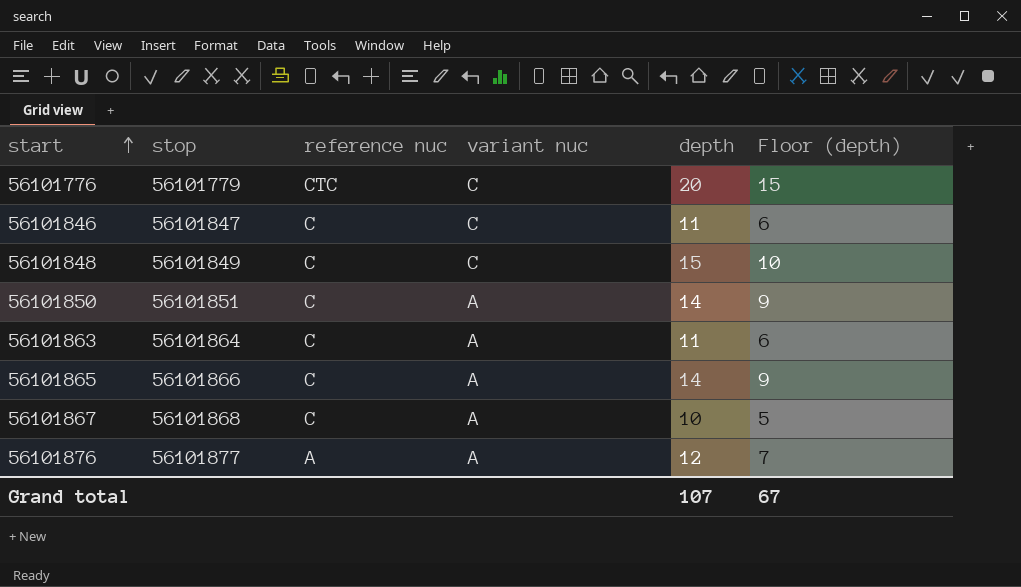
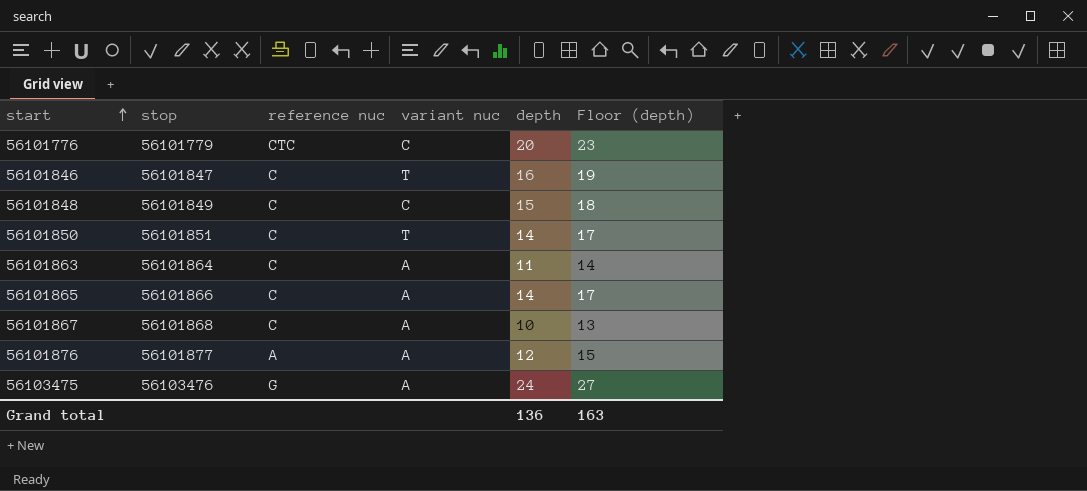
column Floor (depth) | formula: [depth] - 5 -> [depth] + 3
56101846 | variant nuc: C -> T
56101846 | depth: 11 -> 16
56101850 | variant nuc: A -> T
row 56103475: none -> 56103476 | G | A | 24 | 27
Grand total | depth: 107 -> 136
Grand total | Floor (depth): 67 -> 163

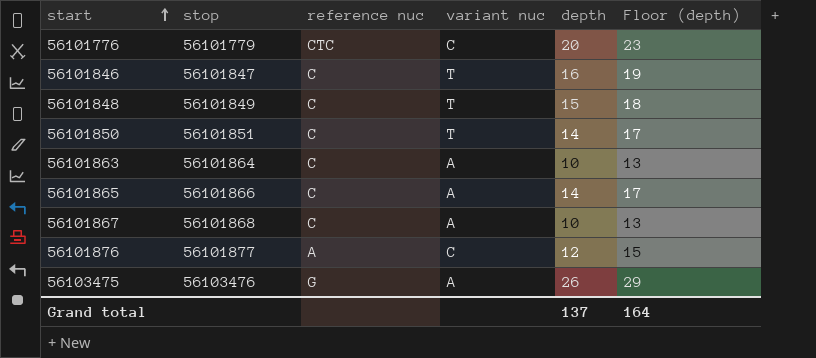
56101848 | variant nuc: C -> T
56101863 | depth: 11 -> 10
56101863 | Floor (depth): 14 -> 13
56101876 | variant nuc: A -> C
56103475 | depth: 24 -> 26
56103475 | Floor (depth): 27 -> 29
Grand total | depth: 136 -> 137
Grand total | Floor (depth): 163 -> 164

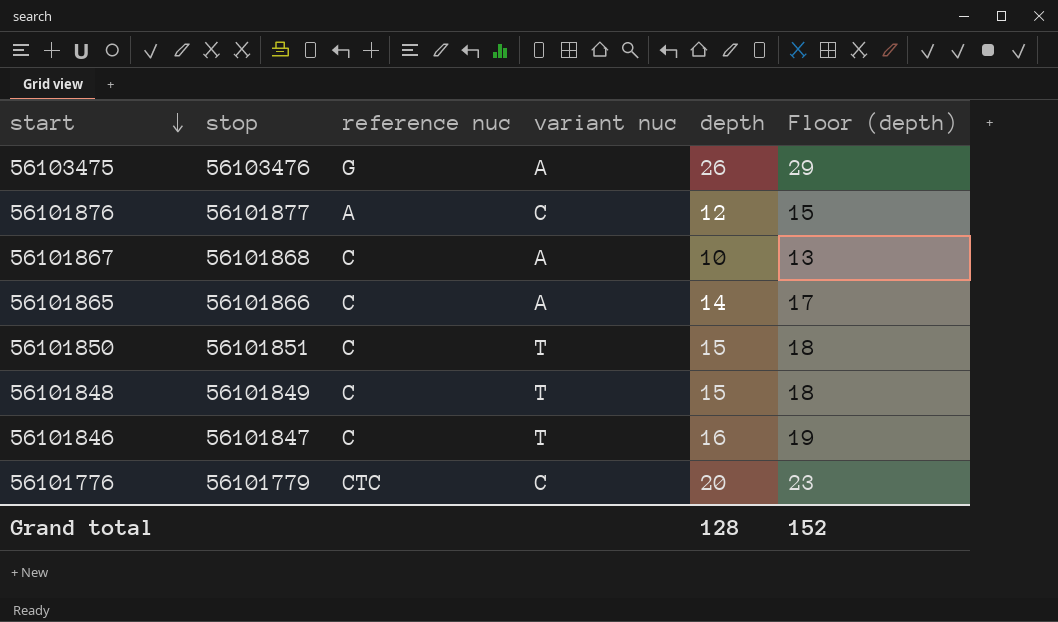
row order: start ascending -> start descending
row 56101863: 56101864 | C | A | 10 | 13 -> none
56101850 | depth: 14 -> 15
56101850 | Floor (depth): 17 -> 18
Grand total | depth: 137 -> 128
Grand total | Floor (depth): 164 -> 152

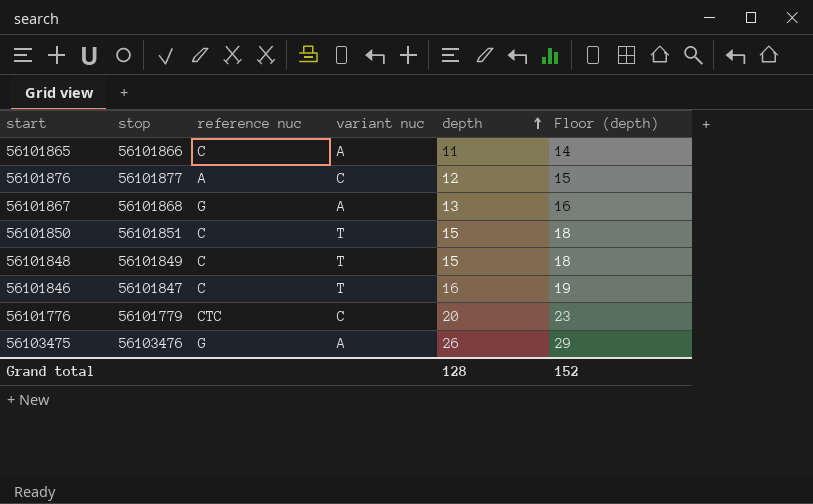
row order: start descending -> depth ascending
56101865 | depth: 14 -> 11
56101865 | Floor (depth): 17 -> 14
56101867 | reference nuc: C -> G
56101867 | depth: 10 -> 13
56101867 | Floor (depth): 13 -> 16

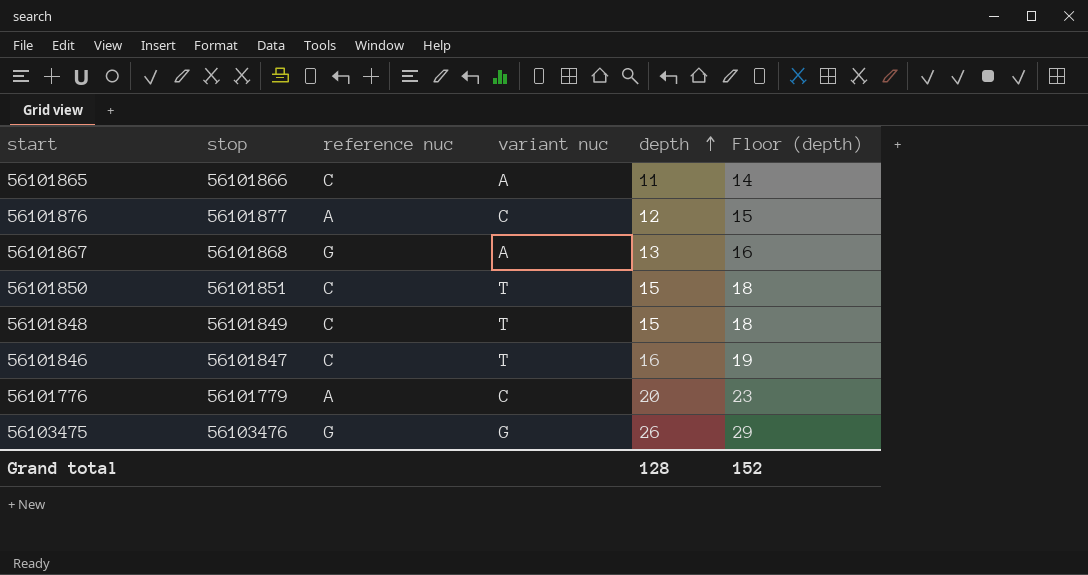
56101776 | reference nuc: CTC -> A
56103475 | variant nuc: A -> G

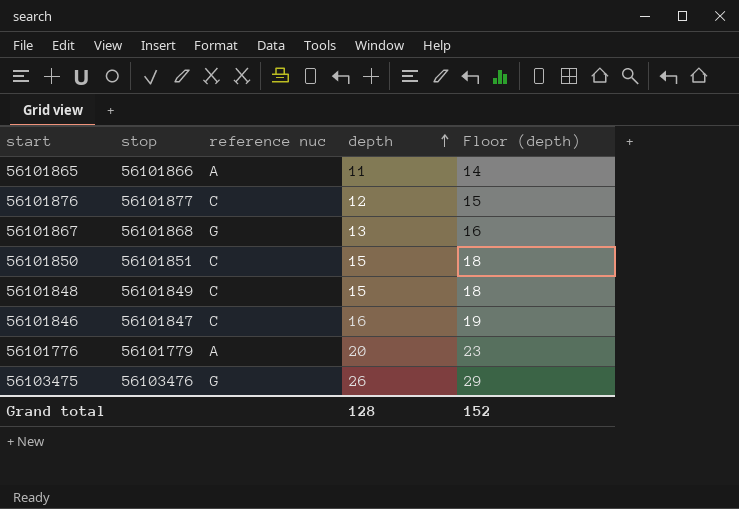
column variant nuc | position: 4 -> none
56101865 | reference nuc: C -> A
56101876 | reference nuc: A -> C

